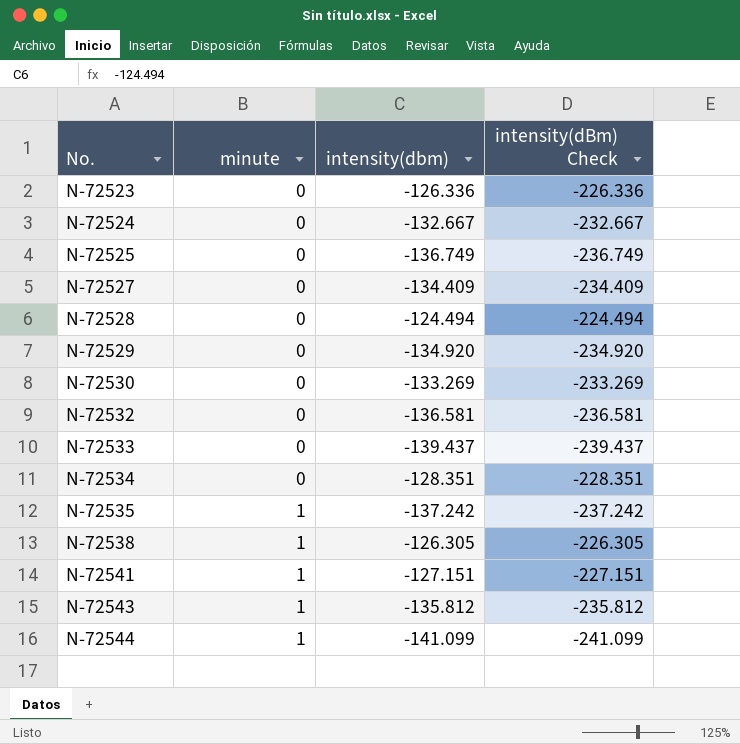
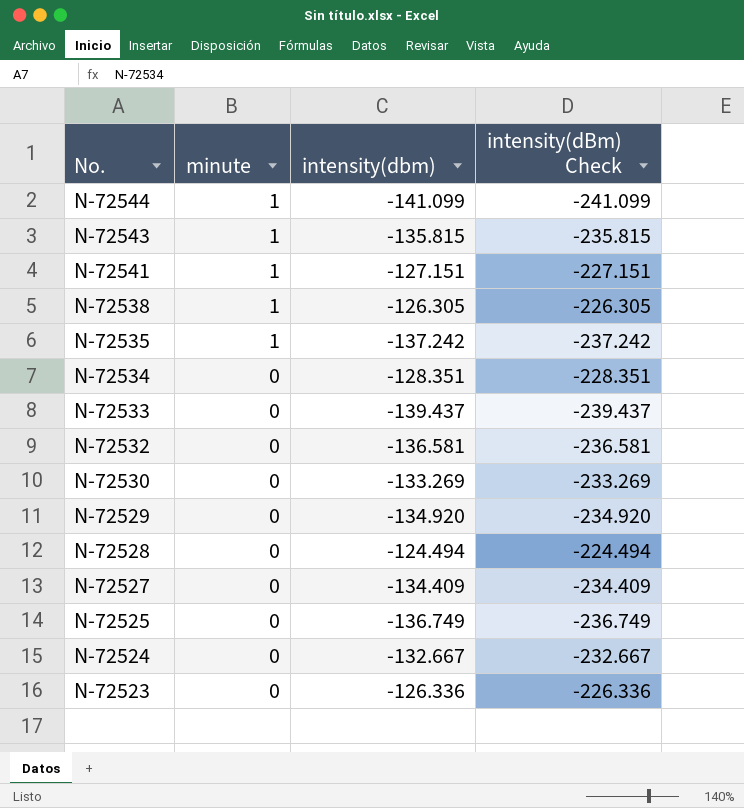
row order: No. ascending -> No. descending
N-72543 | intensity(dbm): -135.812 -> -135.815
N-72543 | intensity(dBm) Check: -235.812 -> -235.815

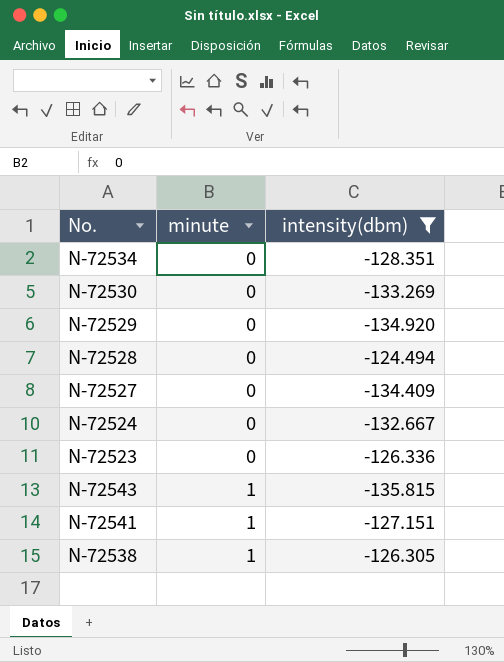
filter: none -> intensity(dbm) >= -135.815
row order: No. descending -> minute ascending
column intensity(dBm) Check | formula: [intensity(dbm)] - 100 -> none

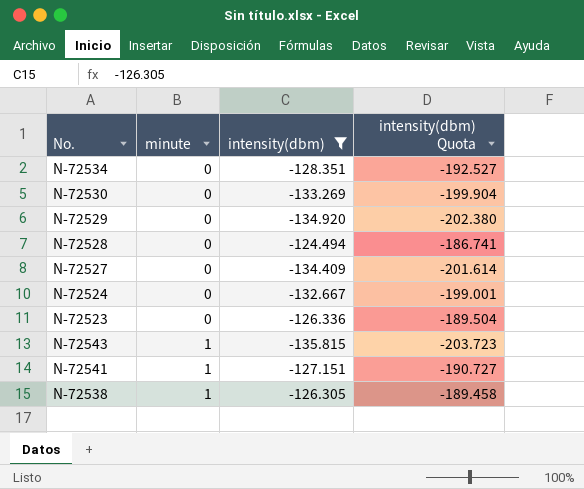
column intensity(dbm) Quota | formula: none -> [intensity(dbm)] * 1.5

